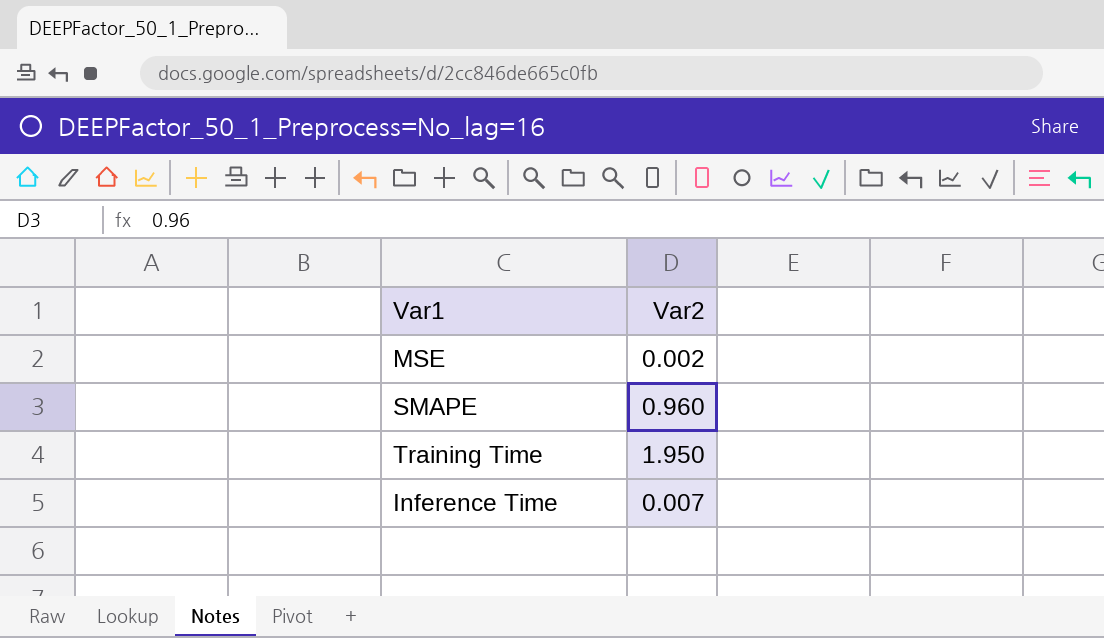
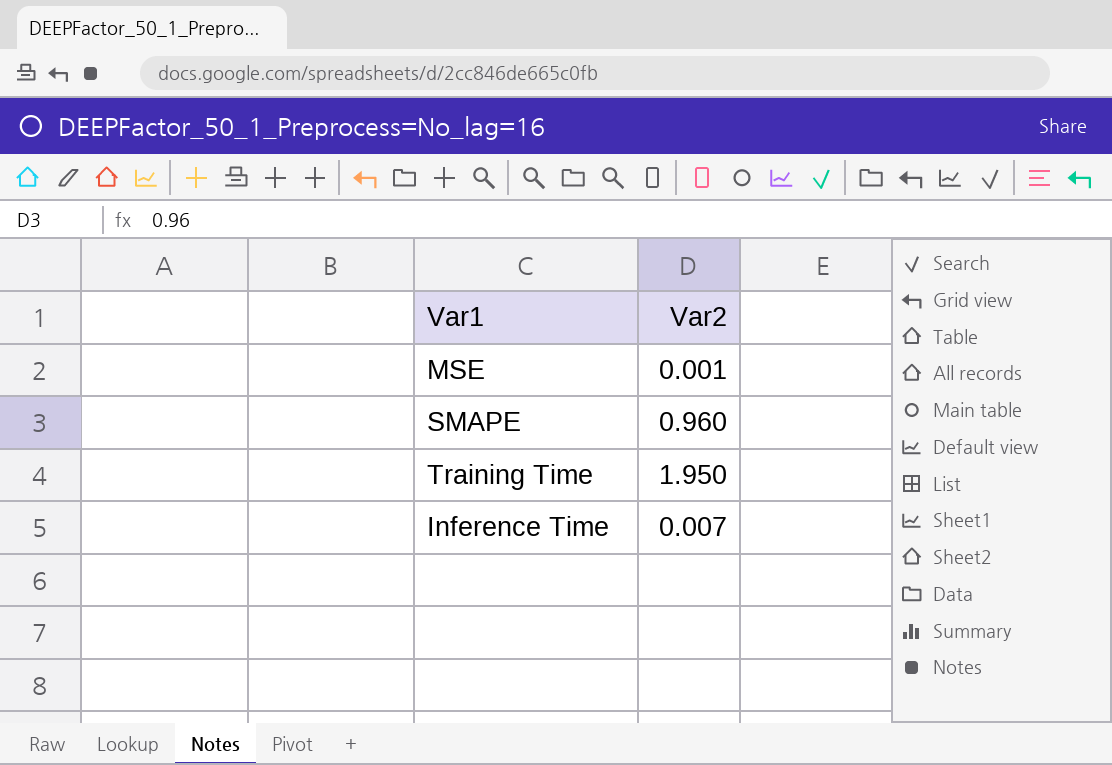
MSE | Var2: 0.002 -> 0.001

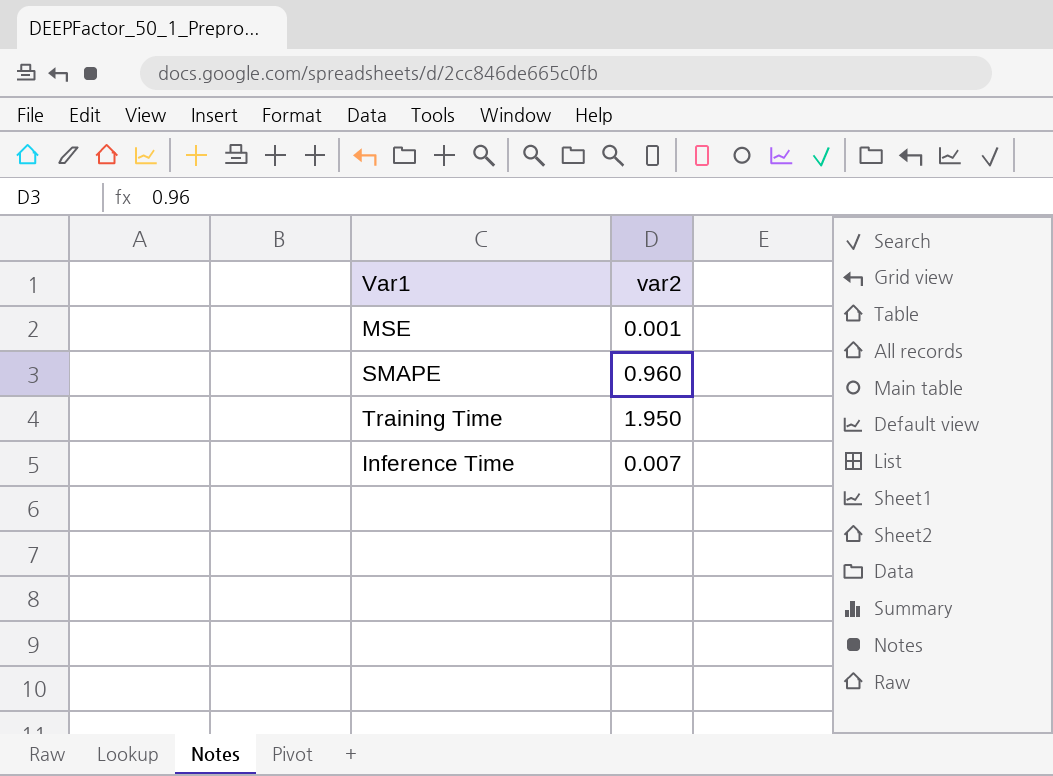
column name: Var2 -> var2

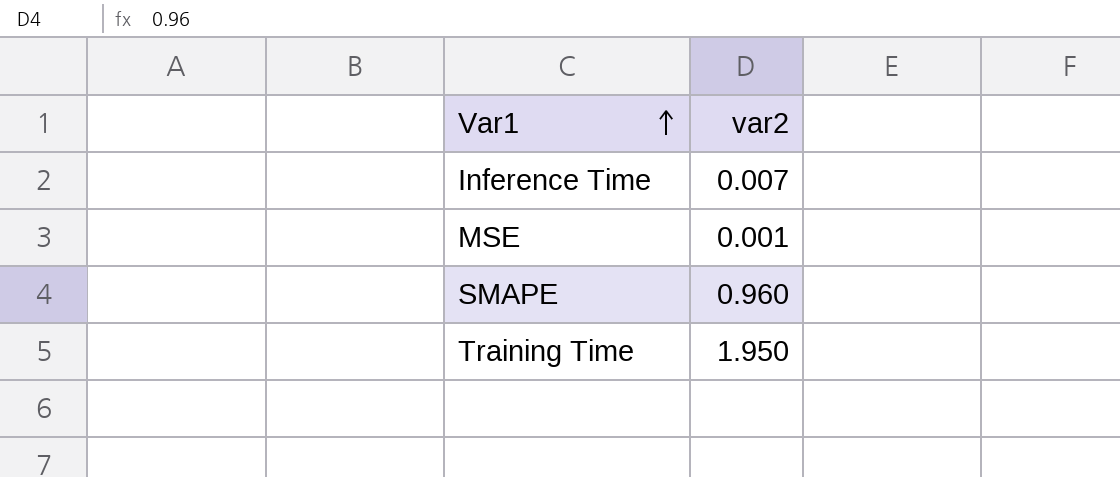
row order: none -> Var1 ascending

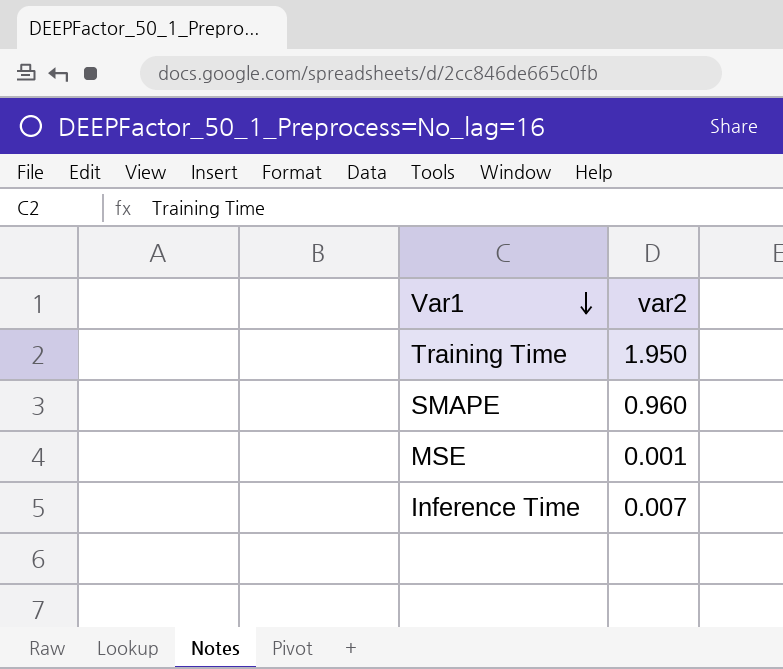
row order: Var1 ascending -> Var1 descending

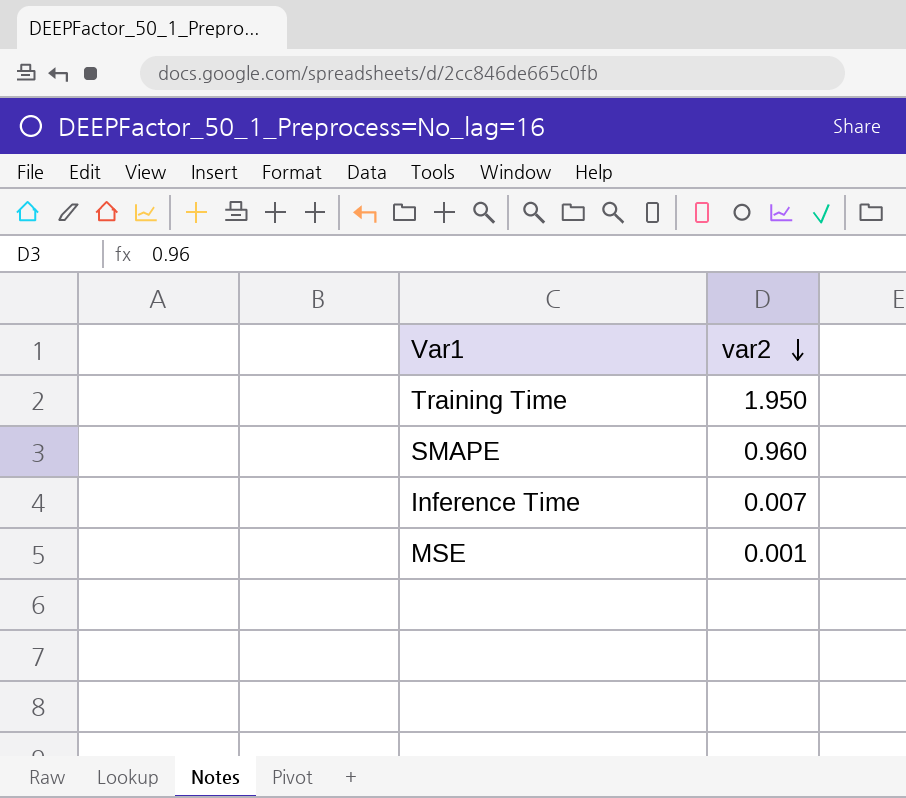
row order: Var1 descending -> var2 descending

